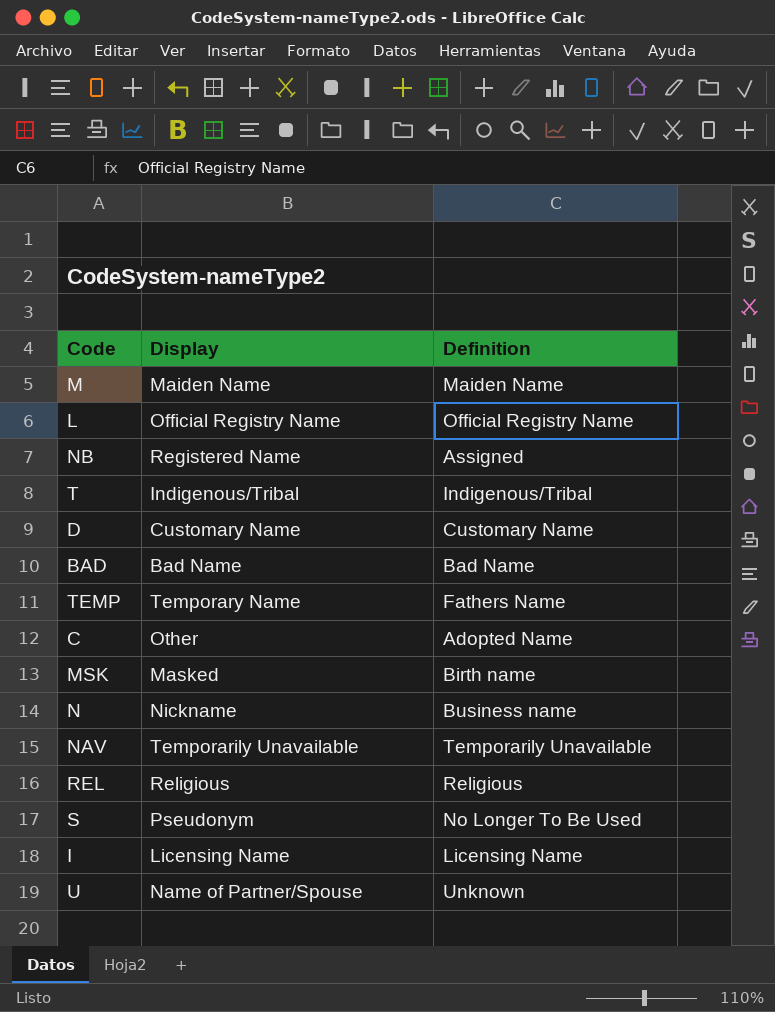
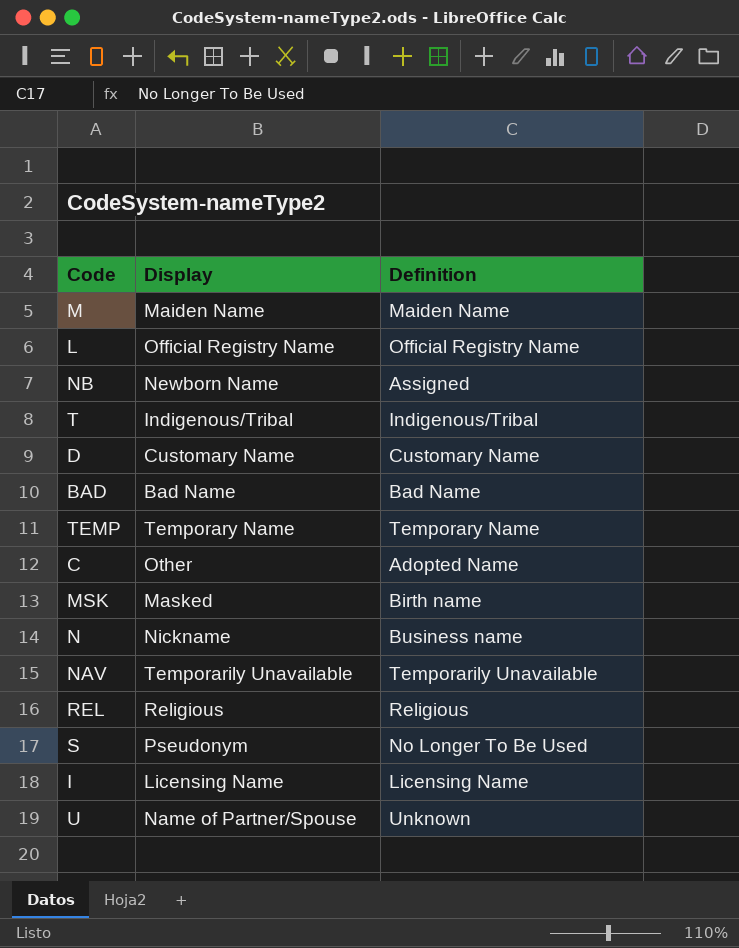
NB | Display: Registered Name -> Newborn Name
TEMP | Definition: Fathers Name -> Temporary Name

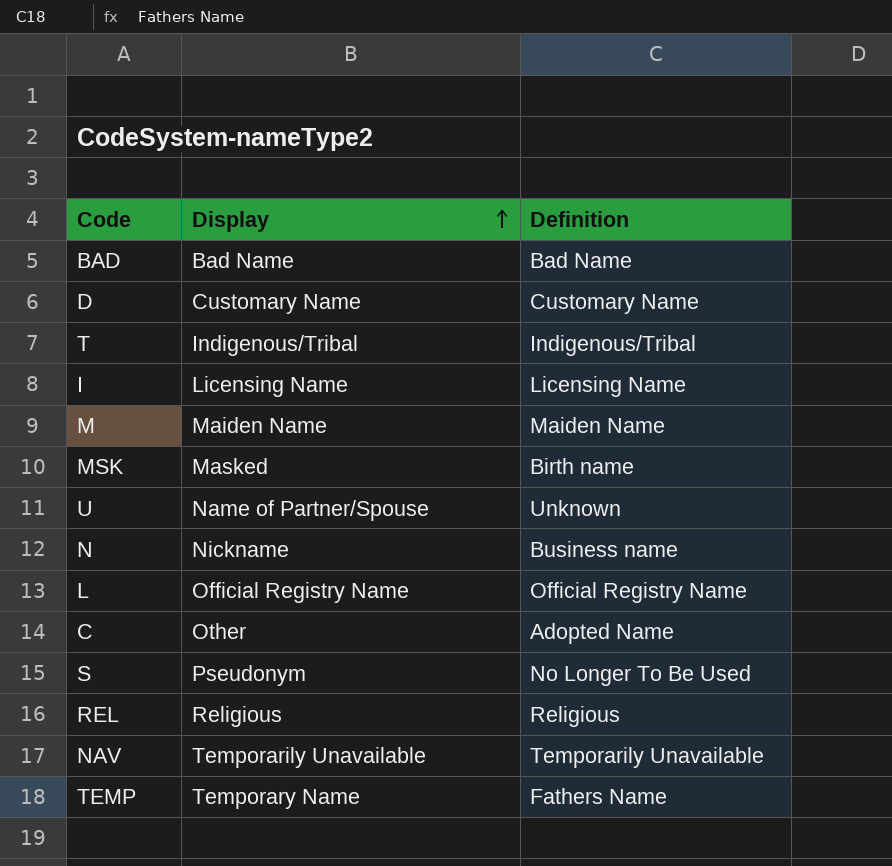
row order: none -> Display ascending
row NB: Newborn Name | Assigned -> none
TEMP | Definition: Temporary Name -> Fathers Name

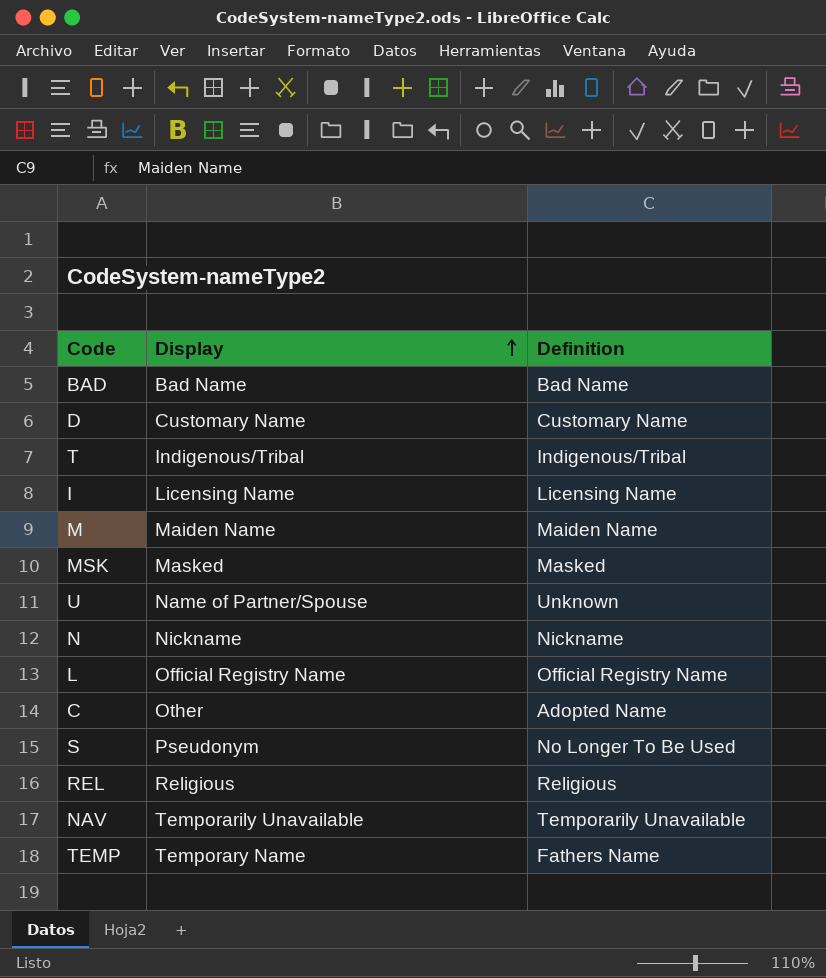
MSK | Definition: Birth name -> Masked
N | Definition: Business name -> Nickname

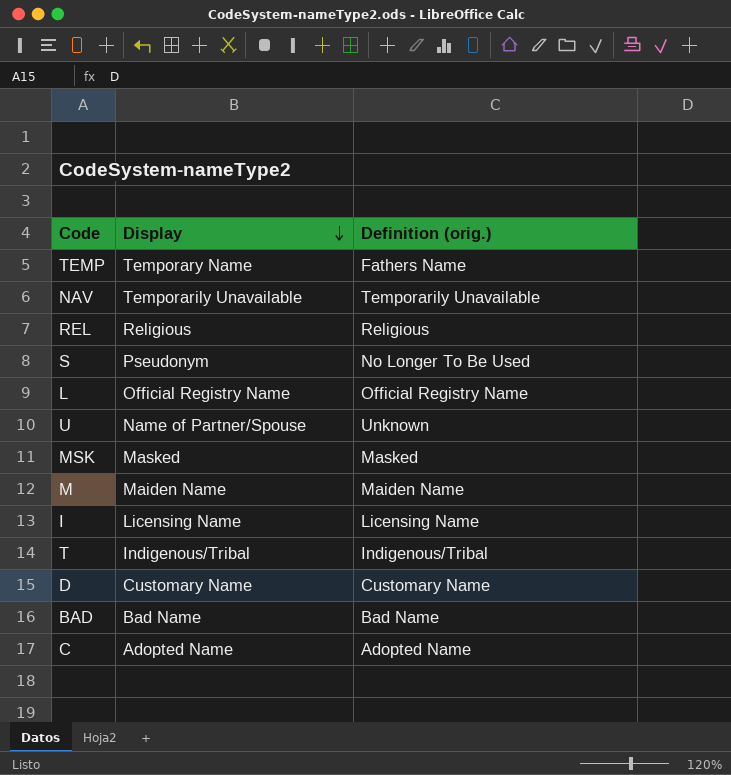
row order: Display ascending -> Display descending
column name: Definition -> Definition (orig.)
row N: Nickname | Nickname -> none
C | Display: Other -> Adopted Name

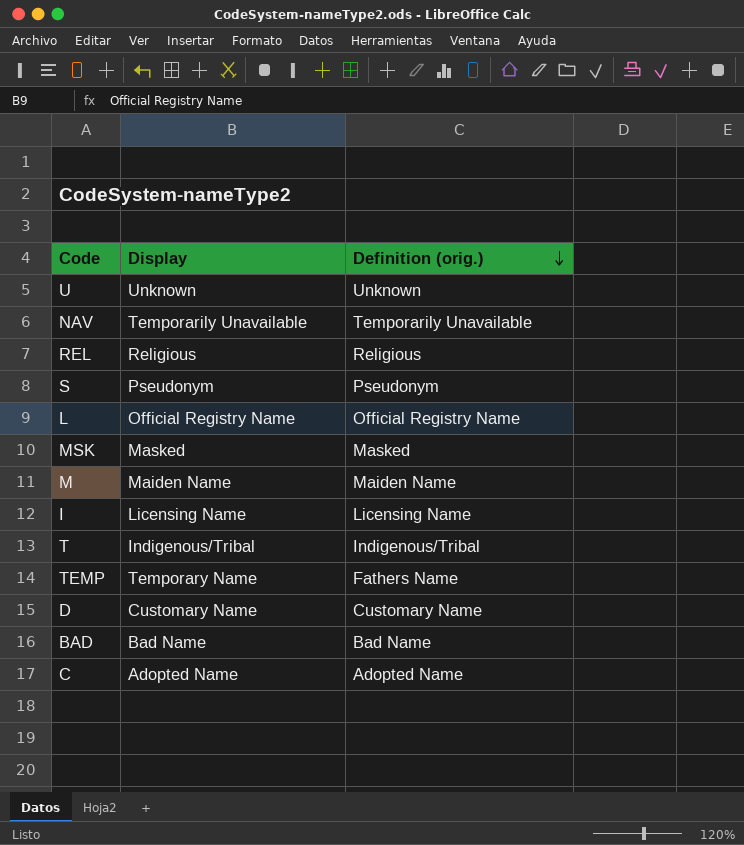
row order: Display descending -> Definition (orig.) descending
U | Display: Name of Partner/Spouse -> Unknown
S | Definition (orig.): No Longer To Be Used -> Pseudonym

